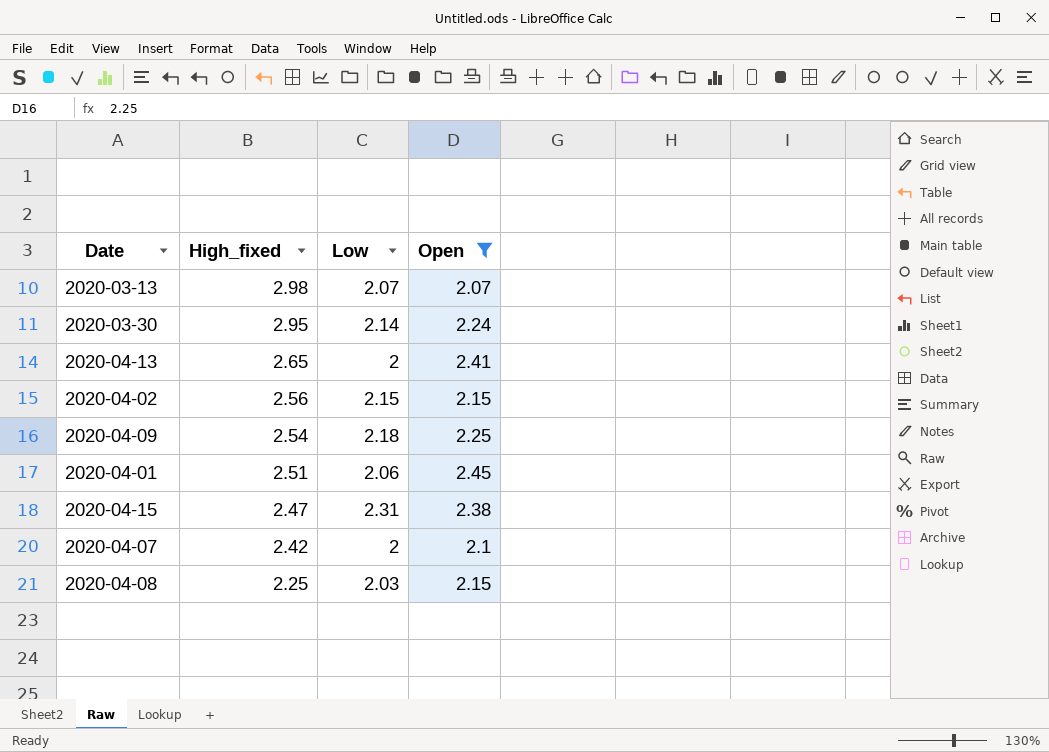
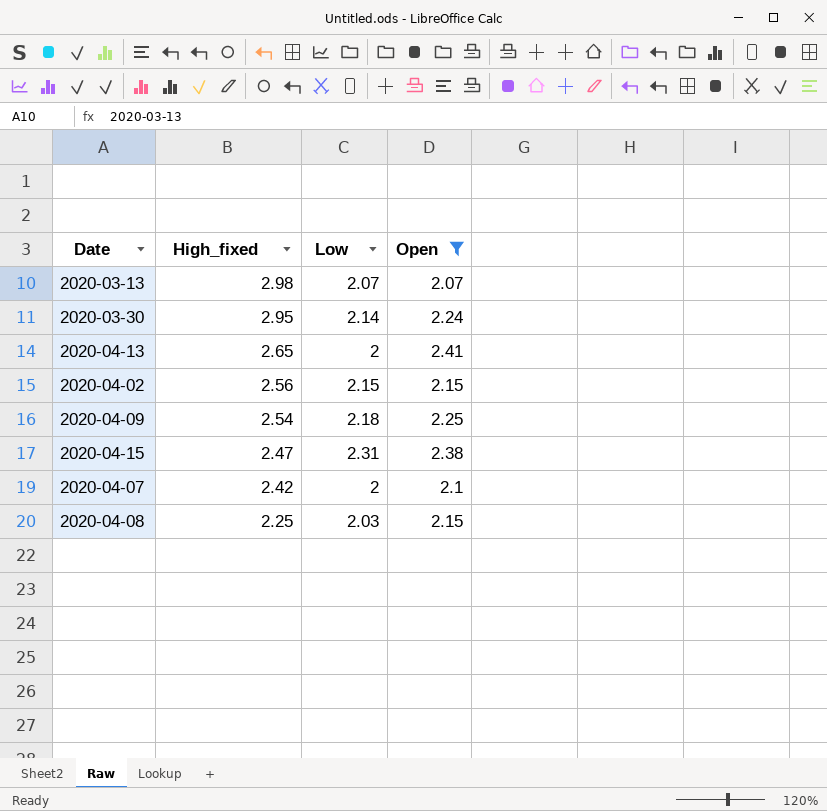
row 2020-04-01: 2.51 | 2.06 | 2.45 -> none

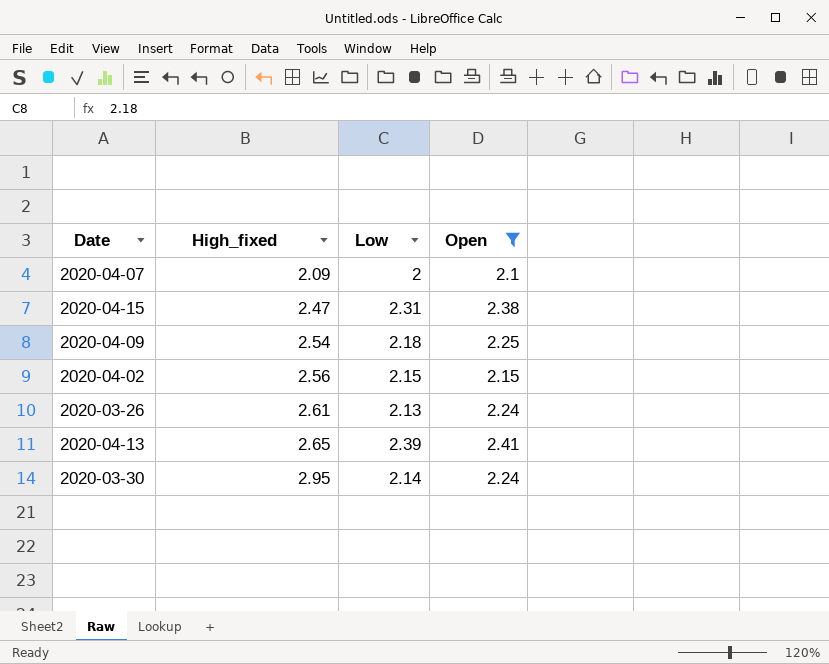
row order: High_fixed descending -> High_fixed ascending
row 2020-03-13: 2.98 | 2.07 | 2.07 -> none
row 2020-04-08: 2.25 | 2.03 | 2.15 -> none
2020-04-07 | High_fixed: 2.42 -> 2.09
row 2020-03-26: none -> 2.61 | 2.13 | 2.24
2020-04-13 | Low: 2 -> 2.39

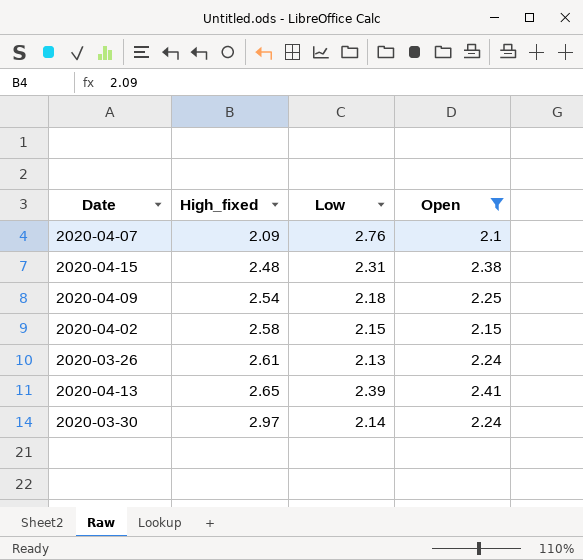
2020-04-07 | Low: 2 -> 2.76
2020-04-15 | High_fixed: 2.47 -> 2.48
2020-04-02 | High_fixed: 2.56 -> 2.58
2020-03-30 | High_fixed: 2.95 -> 2.97

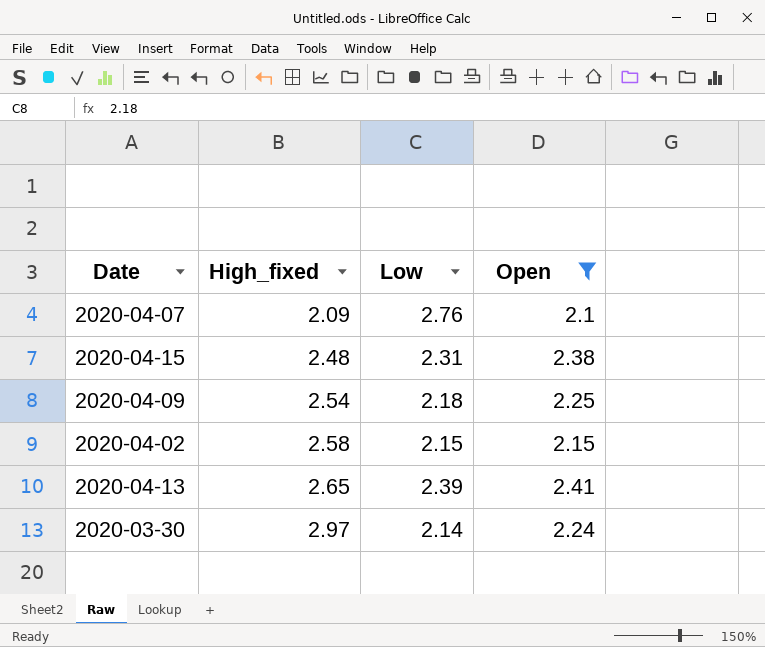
row 2020-03-26: 2.61 | 2.13 | 2.24 -> none

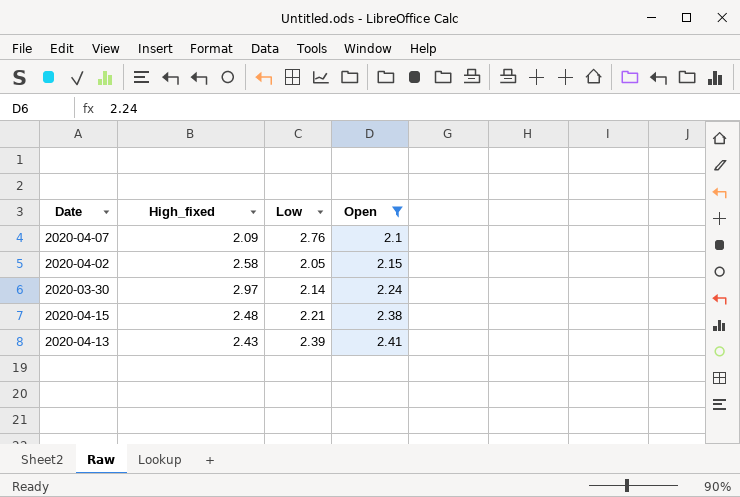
row order: High_fixed ascending -> Open ascending
row 2020-04-09: 2.54 | 2.18 | 2.25 -> none
2020-04-02 | Low: 2.15 -> 2.05
2020-04-15 | Low: 2.31 -> 2.21
2020-04-13 | High_fixed: 2.65 -> 2.43

